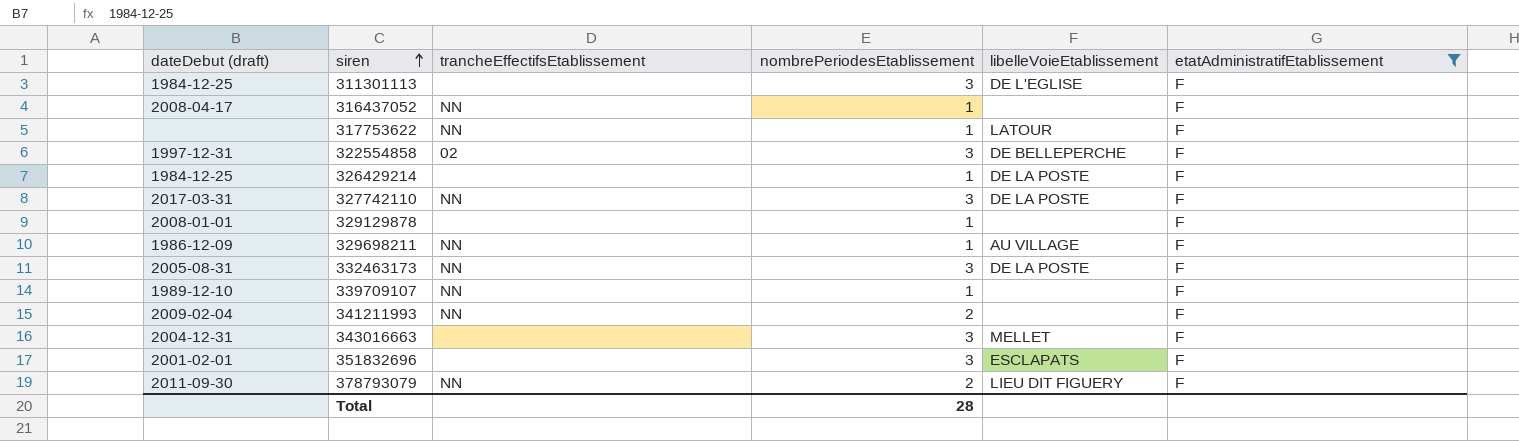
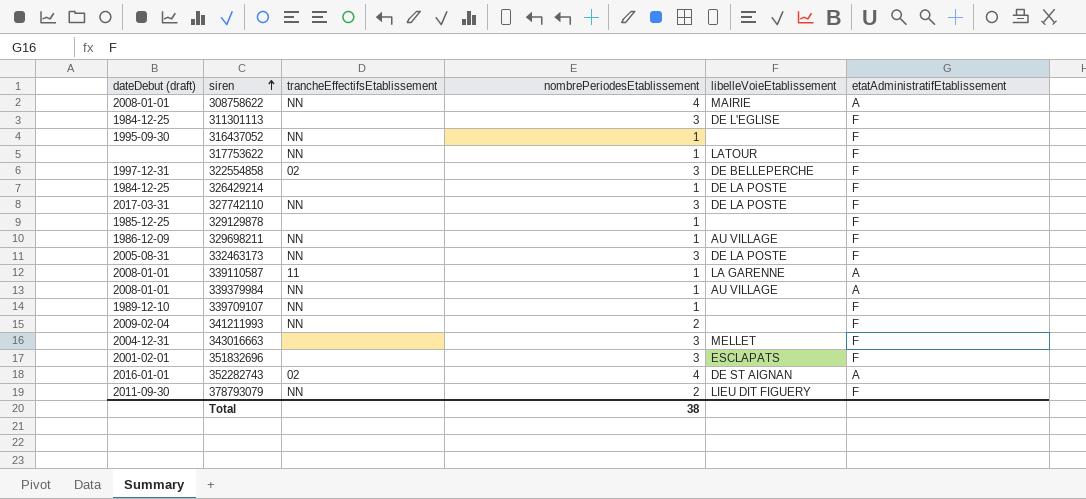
filter: etatAdministratifEtablissement = F -> none
316437052 | dateDebut (draft): 2008-04-17 -> 1995-09-30
329129878 | dateDebut (draft): 2008-01-01 -> 1985-12-25
Total | nombrePeriodesEtablissement: 28 -> 38

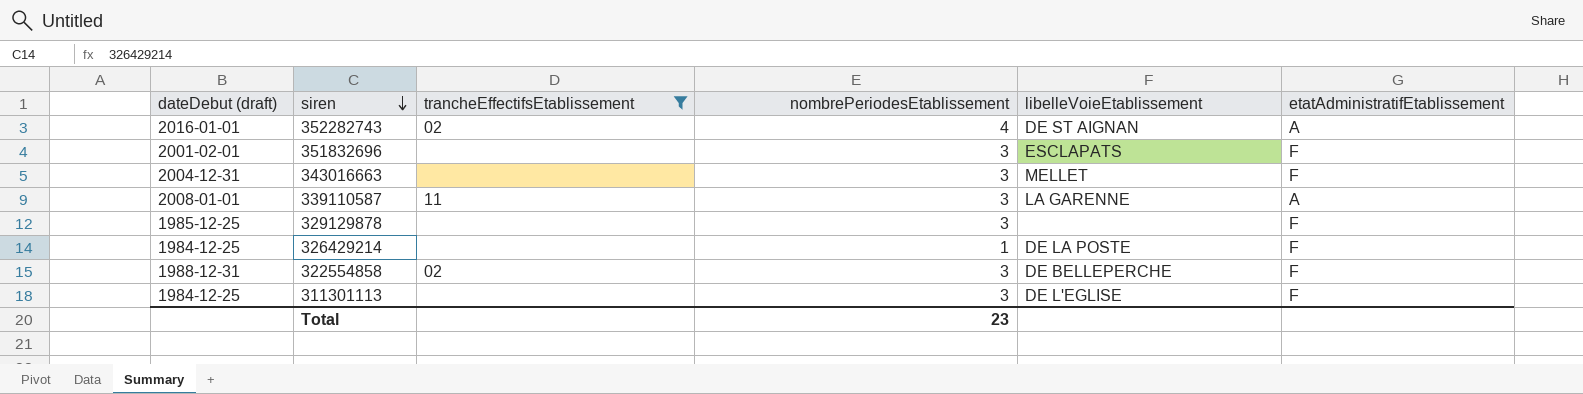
filter: none -> trancheEffectifsEtablissement != NN
row order: siren ascending -> siren descending
339110587 | nombrePeriodesEtablissement: 1 -> 3
329129878 | nombrePeriodesEtablissement: 1 -> 3
322554858 | dateDebut (draft): 1997-12-31 -> 1988-12-31
Total | nombrePeriodesEtablissement: 38 -> 23

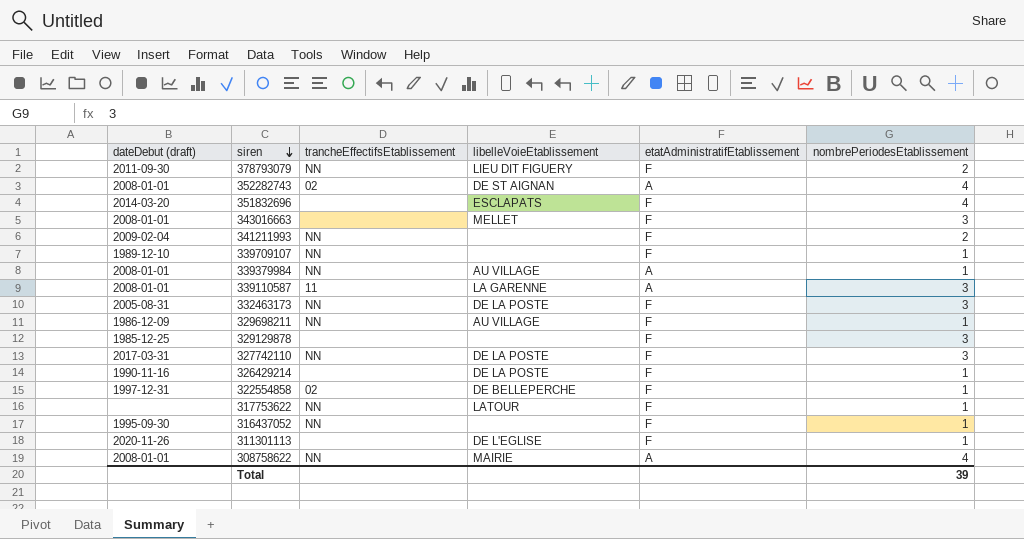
filter: trancheEffectifsEtablissement != NN -> none
column nombrePeriodesEtablissement | position: 4 -> 6
352282743 | dateDebut (draft): 2016-01-01 -> 2008-01-01
351832696 | dateDebut (draft): 2001-02-01 -> 2014-03-20
351832696 | nombrePeriodesEtablissement: 3 -> 4
343016663 | dateDebut (draft): 2004-12-31 -> 2008-01-01
326429214 | dateDebut (draft): 1984-12-25 -> 1990-11-16
322554858 | dateDebut (draft): 1988-12-31 -> 1997-12-31
322554858 | nombrePeriodesEtablissement: 3 -> 1
311301113 | dateDebut (draft): 1984-12-25 -> 2020-11-26
311301113 | nombrePeriodesEtablissement: 3 -> 1
Total | nombrePeriodesEtablissement: 23 -> 39

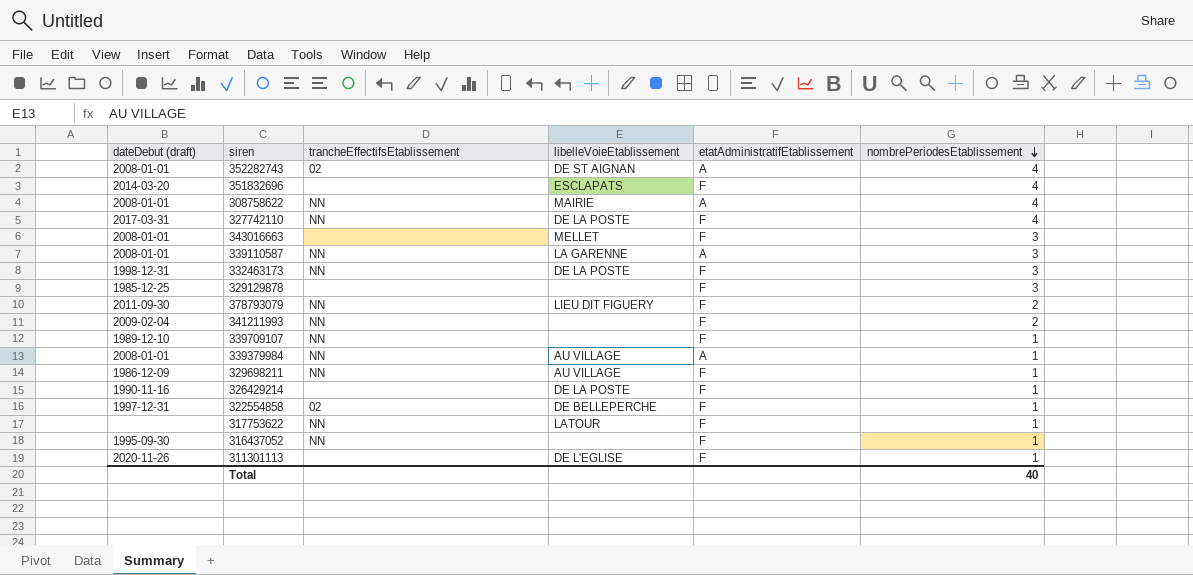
row order: siren descending -> nombrePeriodesEtablissement descending
327742110 | nombrePeriodesEtablissement: 3 -> 4
339110587 | trancheEffectifsEtablissement: 11 -> NN
332463173 | dateDebut (draft): 2005-08-31 -> 1998-12-31
Total | nombrePeriodesEtablissement: 39 -> 40

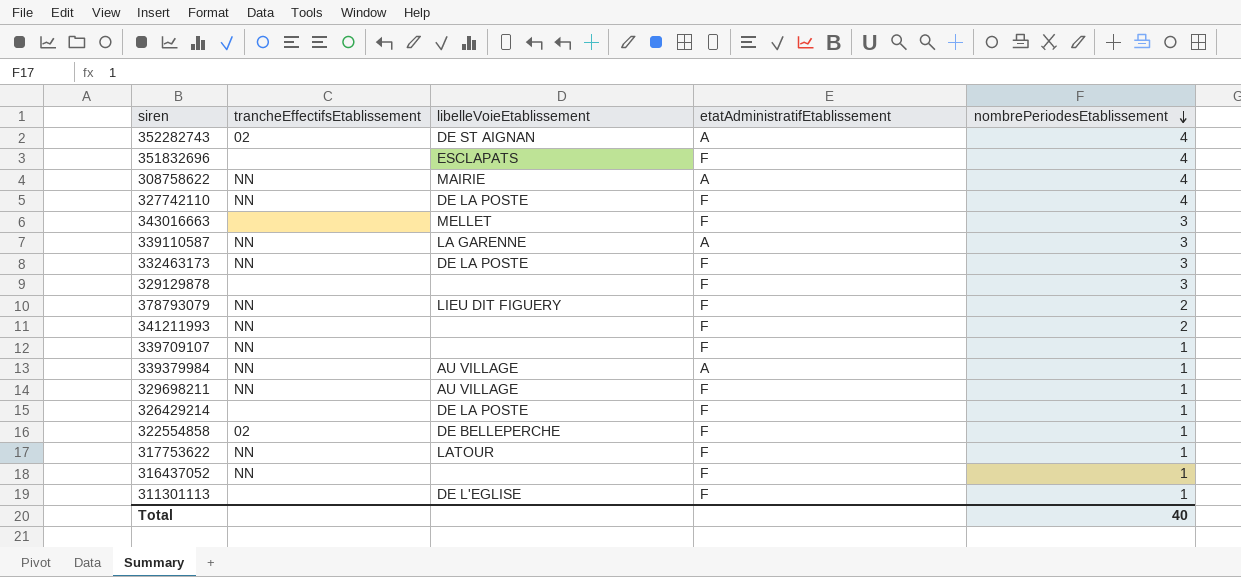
column dateDebut (draft) | position: 1 -> none

